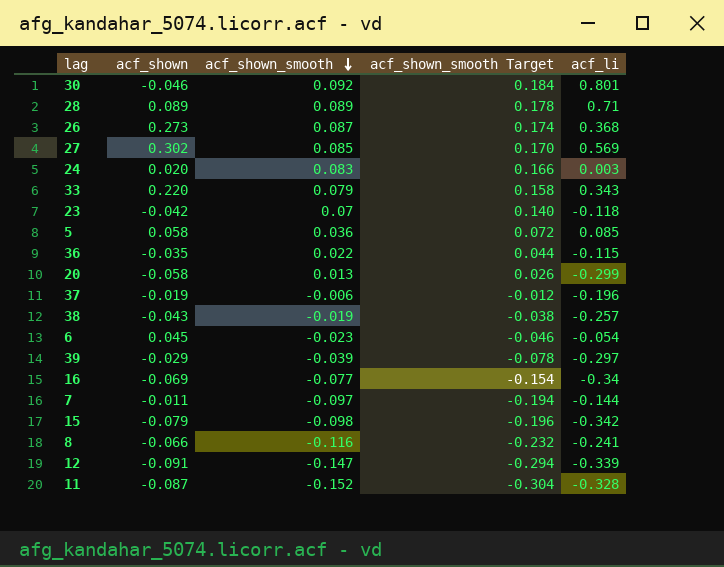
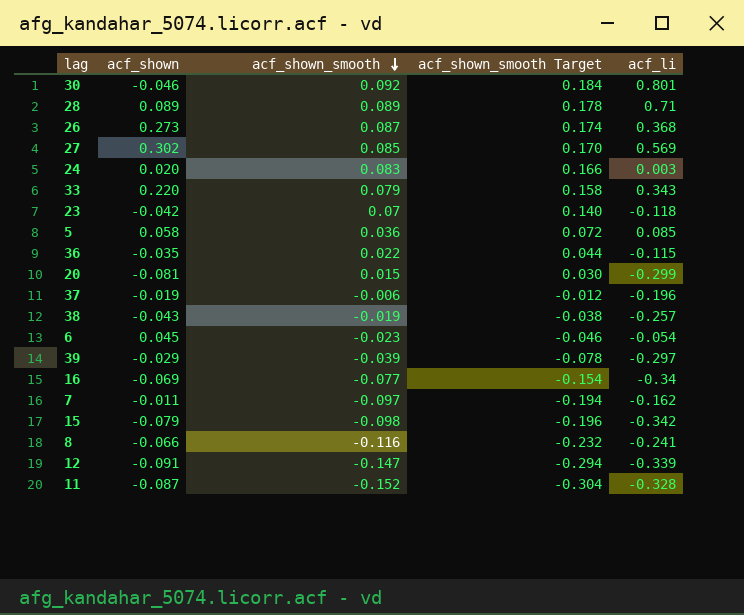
20 | acf_shown: -0.058 -> -0.081
20 | acf_shown_smooth: 0.013 -> 0.015
20 | acf_shown_smooth Target: 0.026 -> 0.030
7 | acf_li: -0.144 -> -0.162

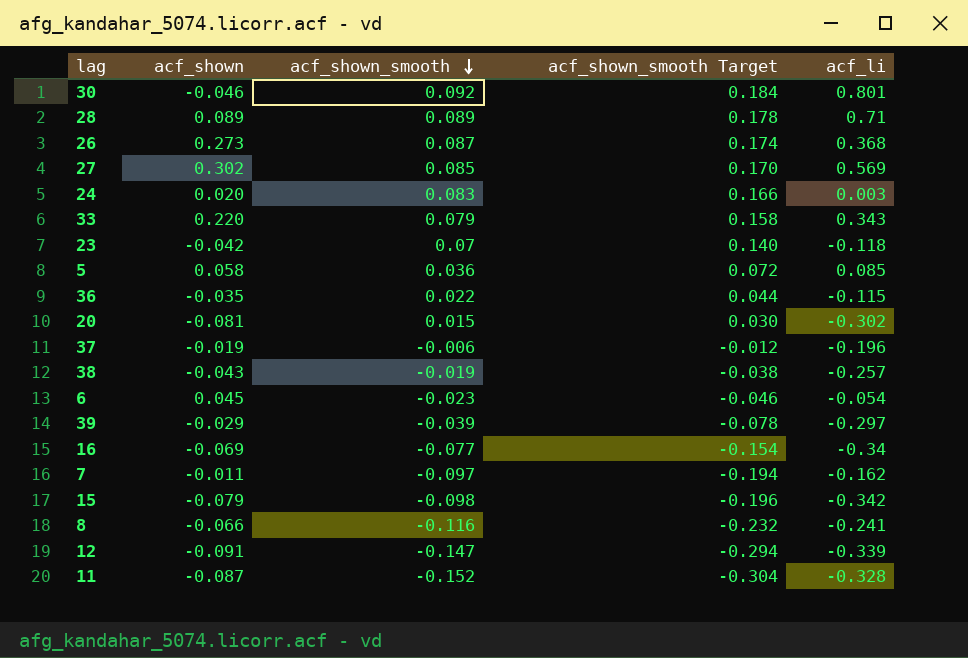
20 | acf_li: -0.299 -> -0.302

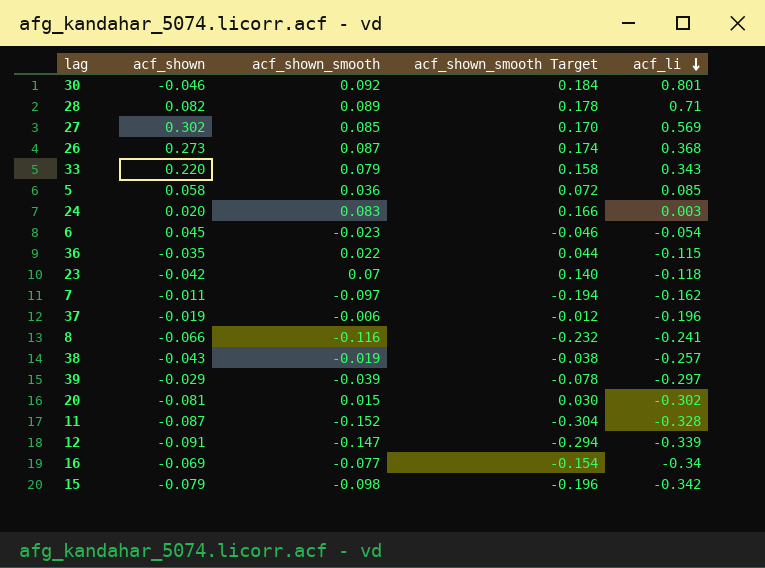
row order: acf_shown_smooth descending -> acf_li descending
28 | acf_shown: 0.089 -> 0.082

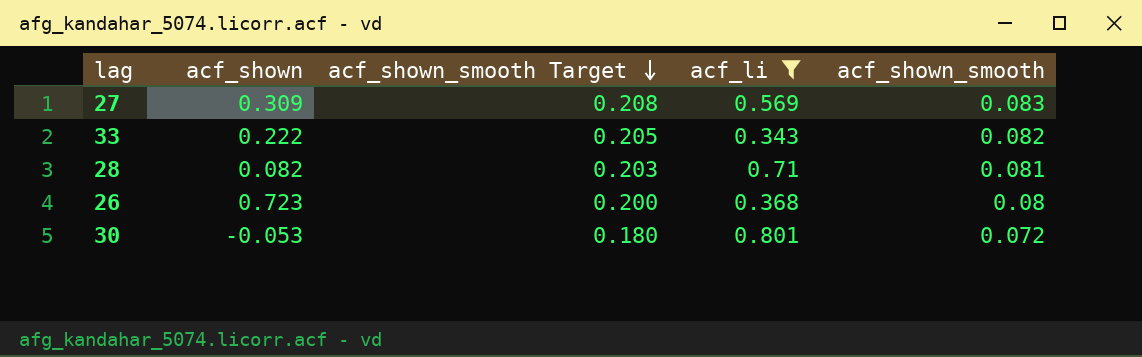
filter: none -> acf_li >= 0.343
row order: acf_li descending -> acf_shown_smooth Target descending
column acf_shown_smooth Target | formula: [acf_shown_smooth] * 2 -> [acf_shown_smooth] * 2.5
column acf_shown_smooth | position: 3 -> 5
27 | acf_shown: 0.302 -> 0.309
27 | acf_shown_smooth: 0.085 -> 0.083
33 | acf_shown: 0.220 -> 0.222
33 | acf_shown_smooth: 0.079 -> 0.082
28 | acf_shown_smooth: 0.089 -> 0.081
26 | acf_shown: 0.273 -> 0.723
26 | acf_shown_smooth: 0.087 -> 0.08
30 | acf_shown: -0.046 -> -0.053
30 | acf_shown_smooth: 0.092 -> 0.072

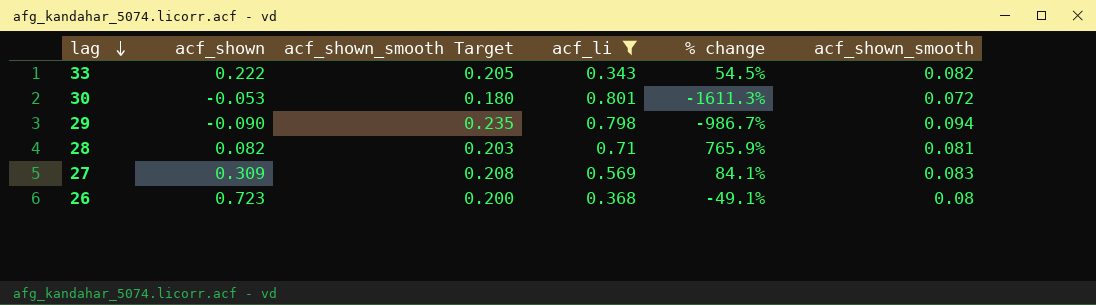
row order: acf_shown_smooth Target descending -> lag descending
column % change | formula: none -> ([acf_li] - [acf_shown]) / [acf_shown]
row 29: none -> -0.090 | 0.235 | 0.798 | -986.7% | 0.094

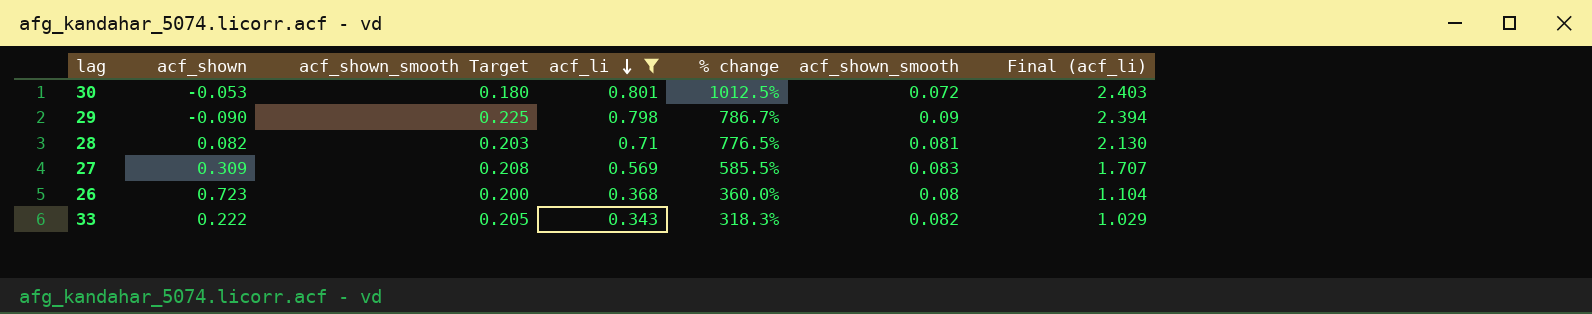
row order: lag descending -> acf_li descending
column % change | formula: ([acf_li] - [acf_shown]) / [acf_shown] -> ([acf_li] - [acf_shown_smooth]) / [acf_shown_smooth]
column Final (acf_li) | formula: none -> [acf_li] * 3
29 | acf_shown_smooth Target: 0.235 -> 0.225
29 | acf_shown_smooth: 0.094 -> 0.09

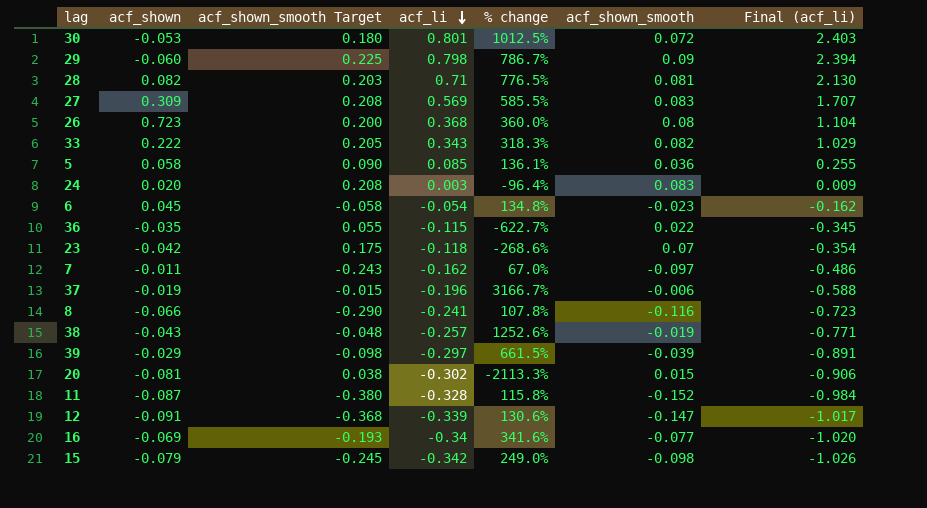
filter: acf_li >= 0.343 -> none
29 | acf_shown: -0.090 -> -0.060

